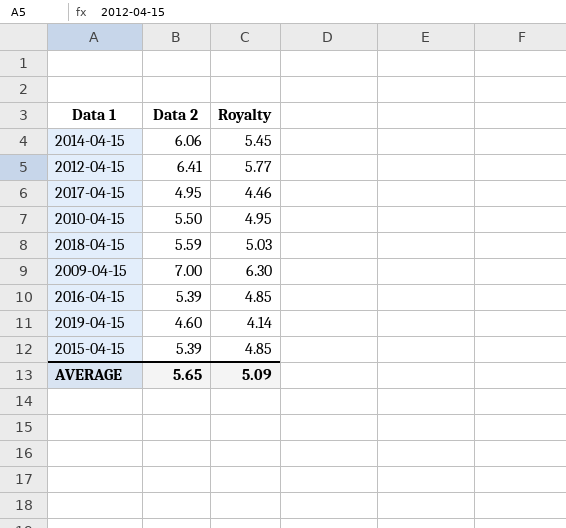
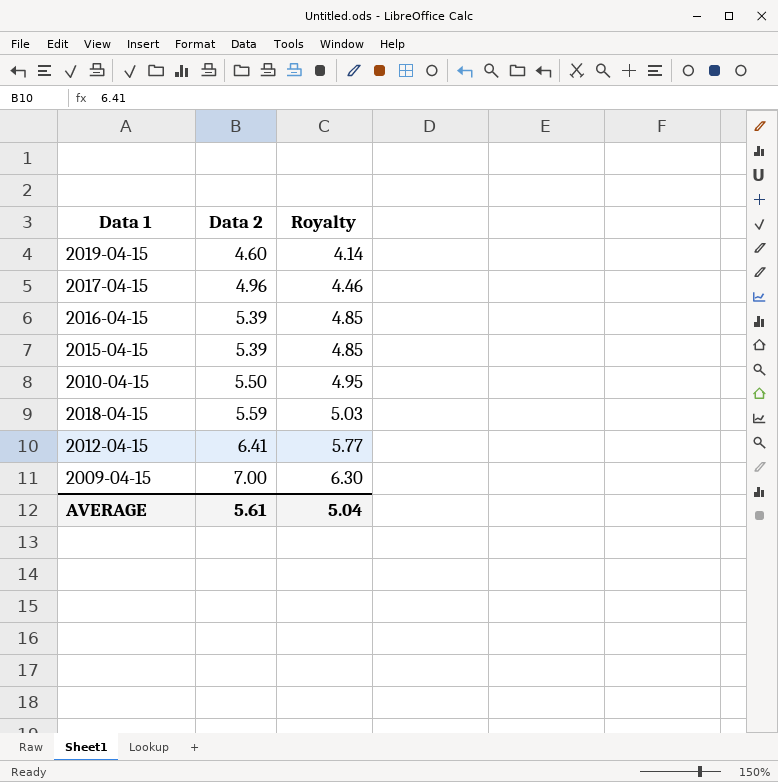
row order: none -> Data 2 ascending
row 2014-04-15: 6.06 | 5.45 -> none
2017-04-15 | Data 2: 4.95 -> 4.96
AVERAGE | Data 2: 5.65 -> 5.61
AVERAGE | Royalty: 5.09 -> 5.04

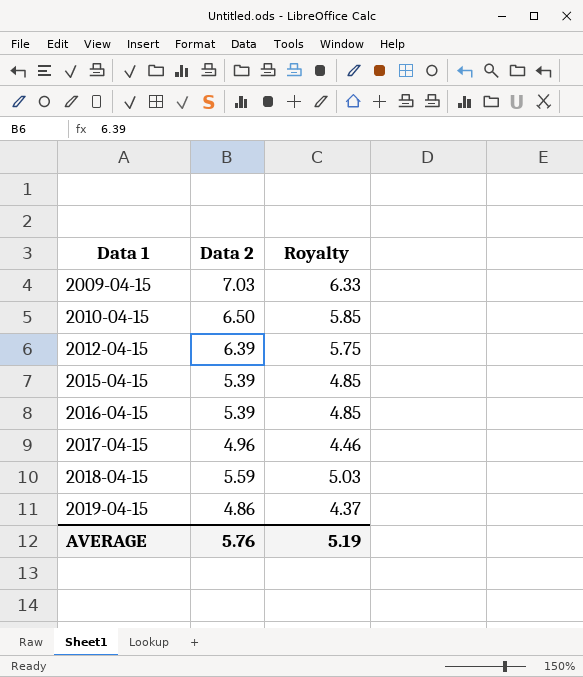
row order: Data 2 ascending -> Data 1 ascending
2009-04-15 | Data 2: 7.00 -> 7.03
2009-04-15 | Royalty: 6.30 -> 6.33
2010-04-15 | Data 2: 5.50 -> 6.50
2010-04-15 | Royalty: 4.95 -> 5.85
2012-04-15 | Data 2: 6.41 -> 6.39
2012-04-15 | Royalty: 5.77 -> 5.75
2019-04-15 | Data 2: 4.60 -> 4.86
2019-04-15 | Royalty: 4.14 -> 4.37
AVERAGE | Data 2: 5.61 -> 5.76
AVERAGE | Royalty: 5.04 -> 5.19

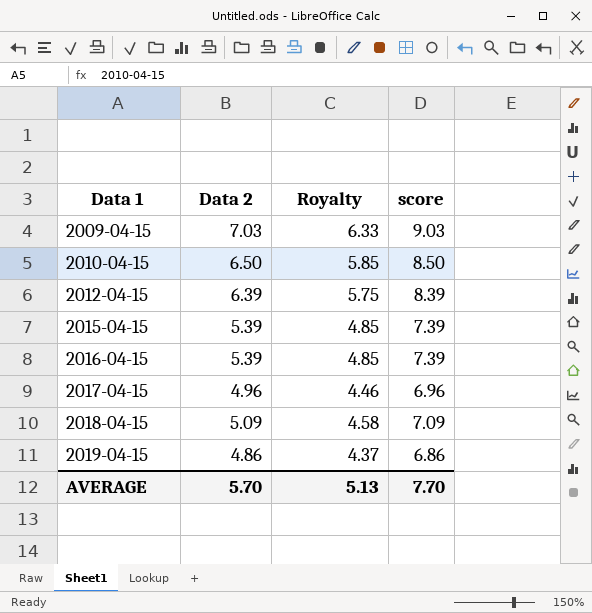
column score | formula: none -> [Data 2] + 2
2018-04-15 | Data 2: 5.59 -> 5.09
2018-04-15 | Royalty: 5.03 -> 4.58
AVERAGE | Data 2: 5.76 -> 5.70
AVERAGE | Royalty: 5.19 -> 5.13

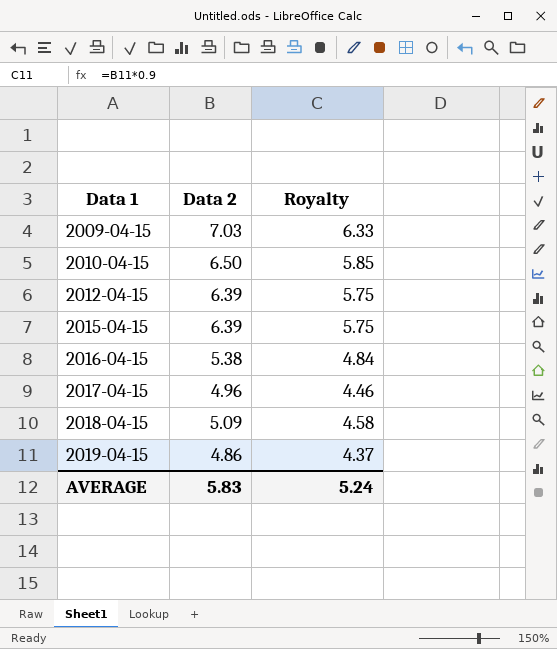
column score | formula: [Data 2] + 2 -> none
2015-04-15 | Data 2: 5.39 -> 6.39
2015-04-15 | Royalty: 4.85 -> 5.75
2016-04-15 | Data 2: 5.39 -> 5.38
2016-04-15 | Royalty: 4.85 -> 4.84
AVERAGE | Data 2: 5.70 -> 5.83
AVERAGE | Royalty: 5.13 -> 5.24

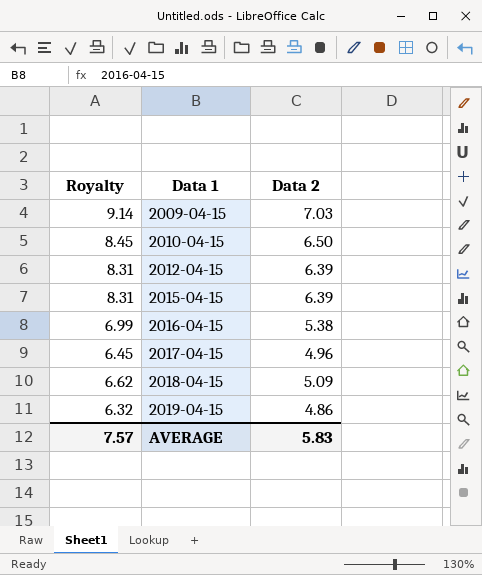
column Royalty | formula: [Data 2] * 0.9 -> [Data 2] * 1.3
column Royalty | position: 3 -> 1
AVERAGE | Royalty: 5.24 -> 7.57

